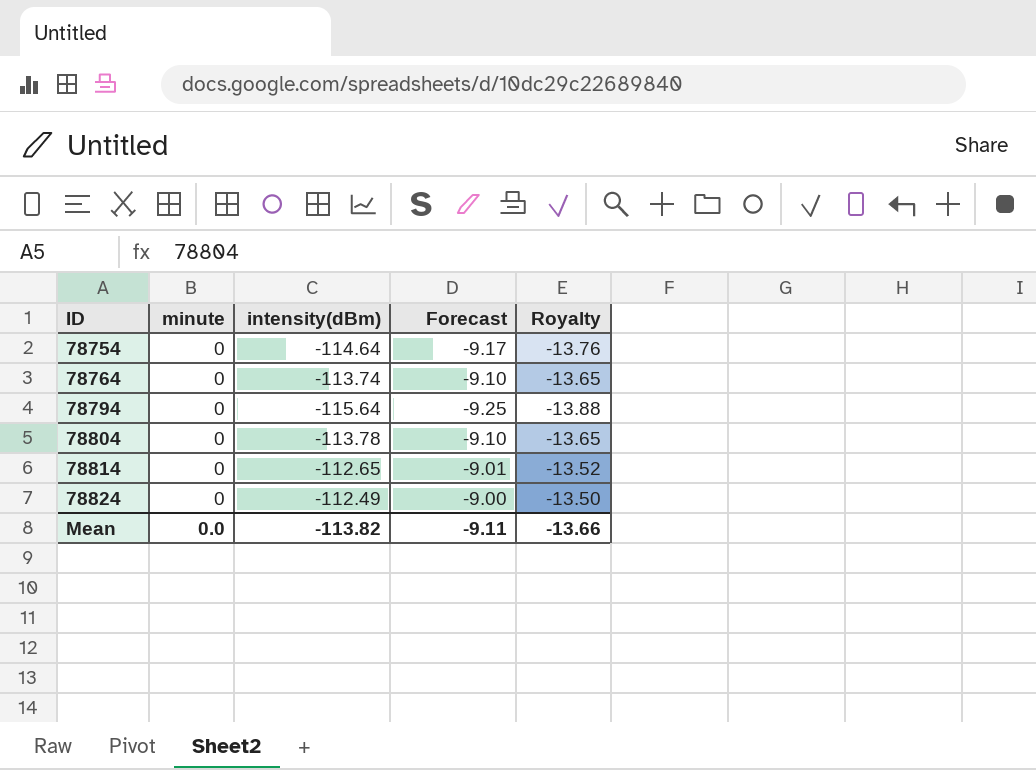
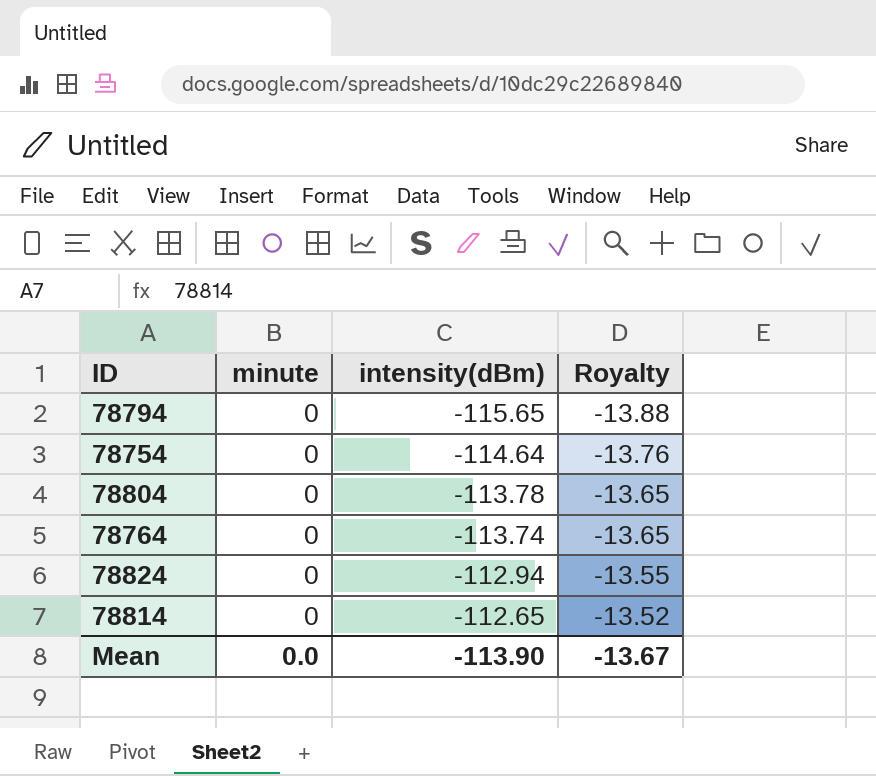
row order: ID ascending -> intensity(dBm) ascending
column Forecast | formula: [intensity(dBm)] * 0.08 -> none
78794 | intensity(dBm): -115.64 -> -115.65
78824 | intensity(dBm): -112.49 -> -112.94
78824 | Royalty: -13.50 -> -13.55
Mean | intensity(dBm): -113.82 -> -113.90
Mean | Royalty: -13.66 -> -13.67

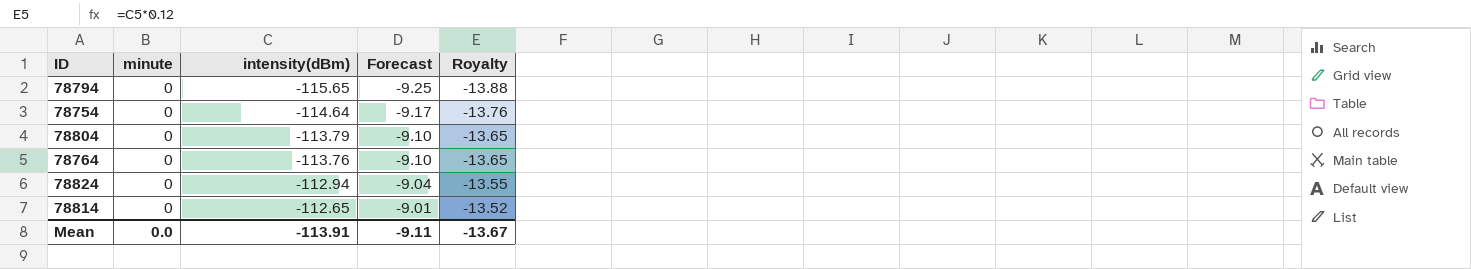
column Forecast | formula: none -> [intensity(dBm)] * 0.08
78804 | intensity(dBm): -113.78 -> -113.79
78764 | intensity(dBm): -113.74 -> -113.76
Mean | intensity(dBm): -113.90 -> -113.91

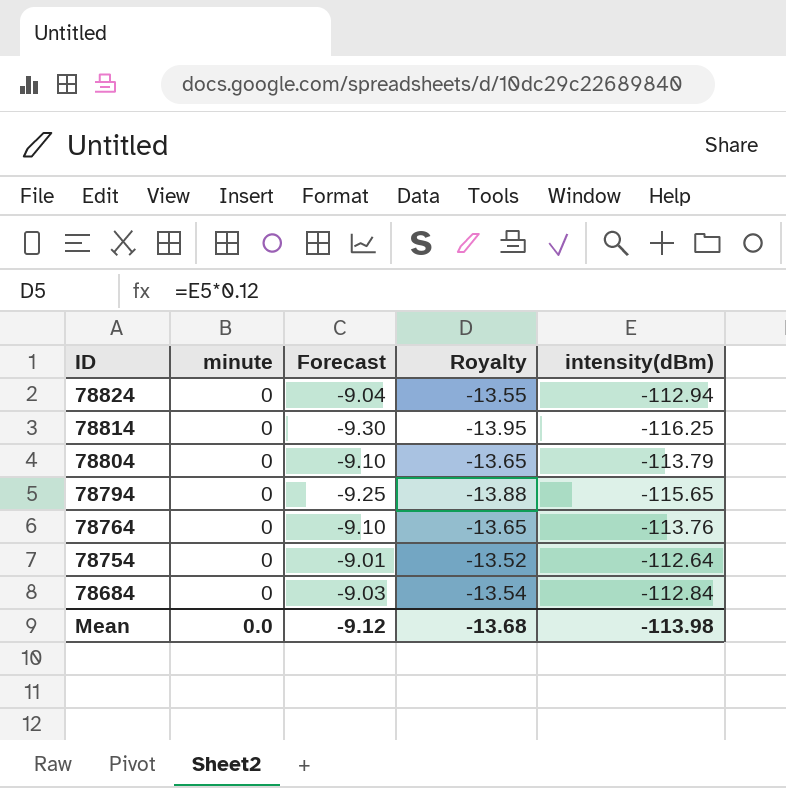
row order: intensity(dBm) ascending -> ID descending
column intensity(dBm) | position: 3 -> 5
78814 | Forecast: -9.01 -> -9.30
78814 | Royalty: -13.52 -> -13.95
78814 | intensity(dBm): -112.65 -> -116.25
78754 | Forecast: -9.17 -> -9.01
78754 | Royalty: -13.76 -> -13.52
78754 | intensity(dBm): -114.64 -> -112.64
row 78684: none -> 0 | -9.03 | -13.54 | -112.84
Mean | Forecast: -9.11 -> -9.12
Mean | Royalty: -13.67 -> -13.68
Mean | intensity(dBm): -113.91 -> -113.98

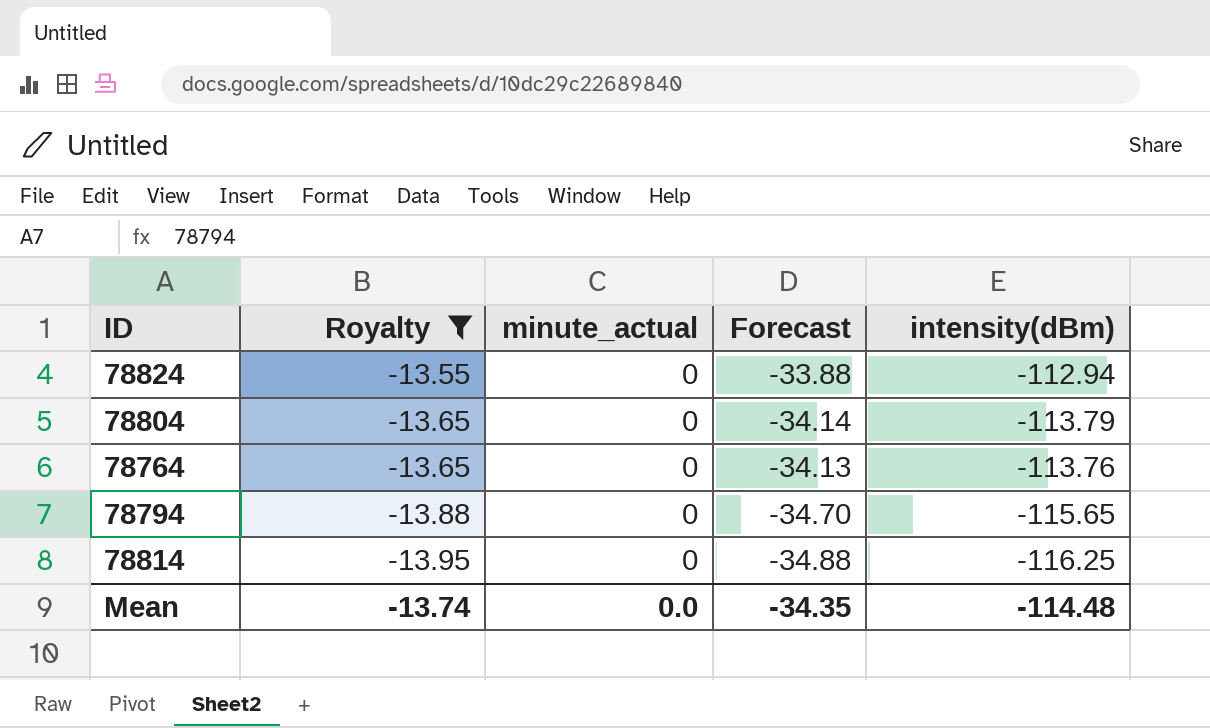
filter: none -> Royalty <= -13.55
row order: ID descending -> Royalty descending
column Royalty | position: 4 -> 2
column name: minute -> minute_actual
column Forecast | formula: [intensity(dBm)] * 0.08 -> [intensity(dBm)] * 0.3
Mean | Royalty: -13.68 -> -13.74
Mean | Forecast: -9.12 -> -34.35
Mean | intensity(dBm): -113.98 -> -114.48

